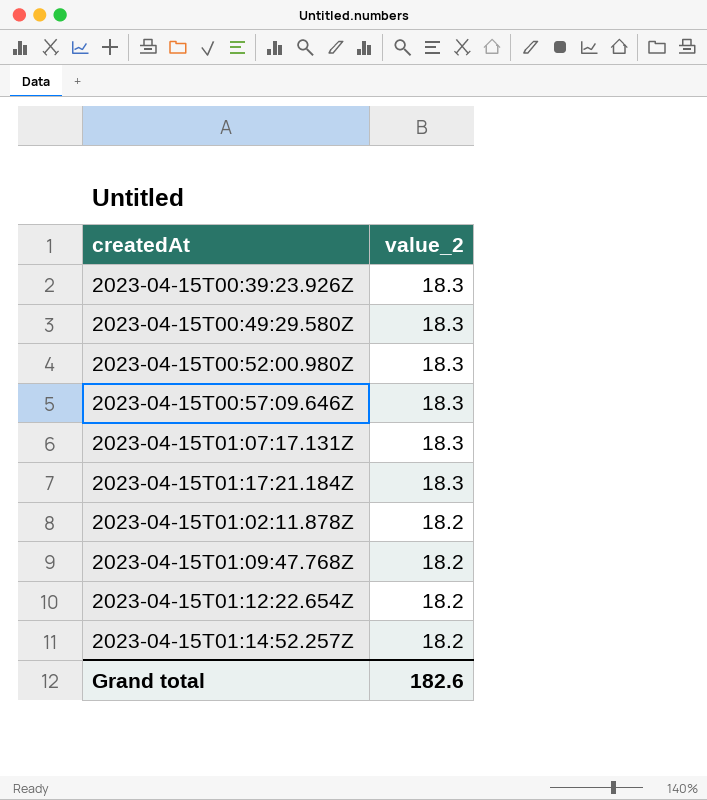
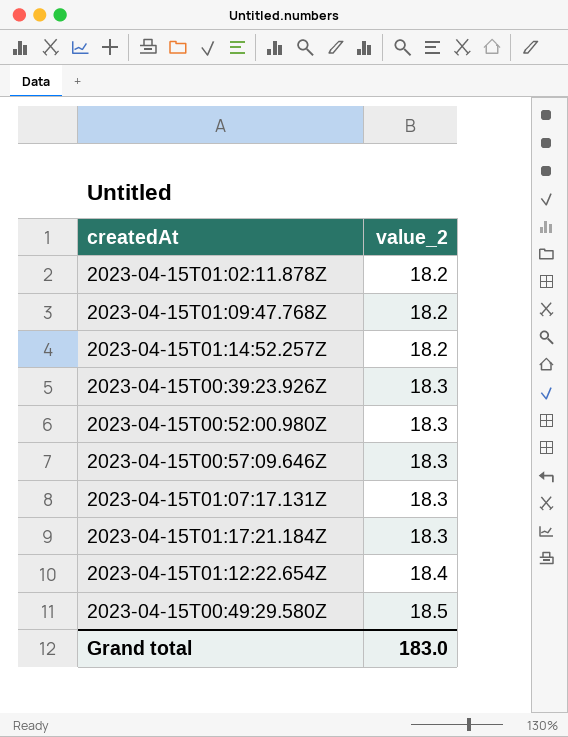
row order: value_2 descending -> value_2 ascending
2023-04-15T01:12:22.654Z | value_2: 18.2 -> 18.4
2023-04-15T00:49:29.580Z | value_2: 18.3 -> 18.5
Grand total | value_2: 182.6 -> 183.0

